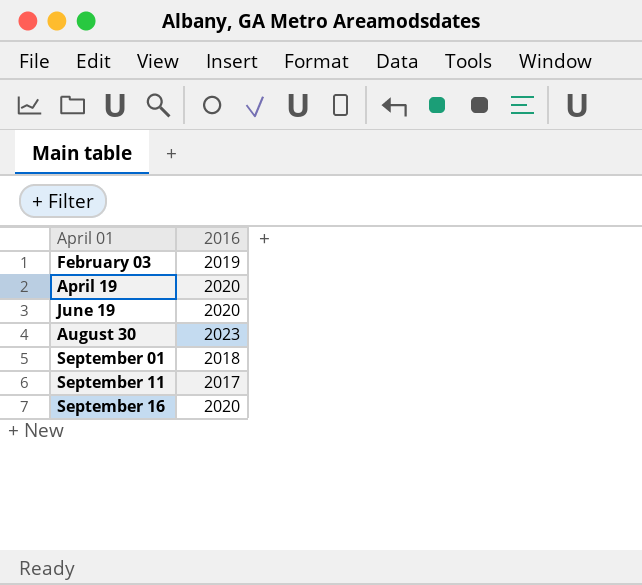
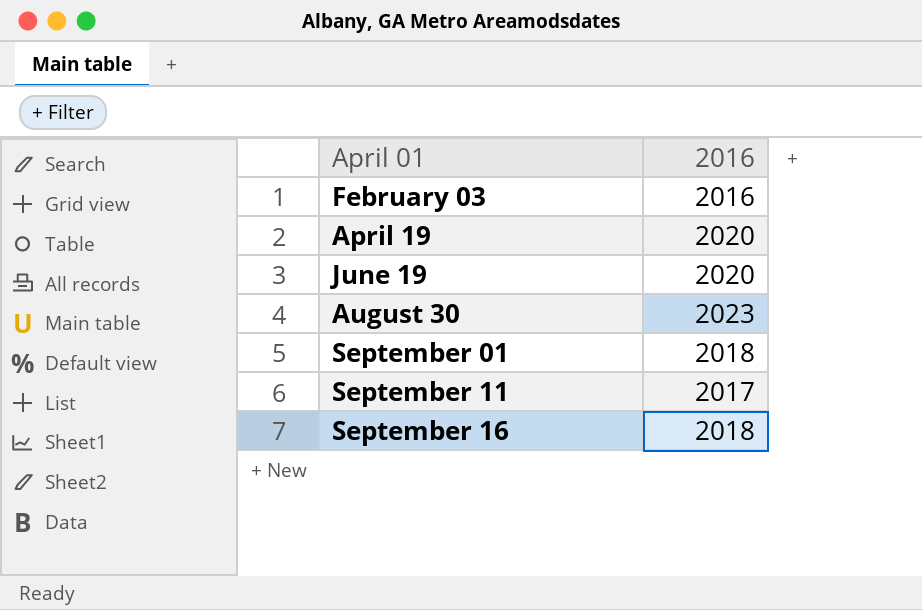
February 03 | 2016: 2019 -> 2016
September 16 | 2016: 2020 -> 2018

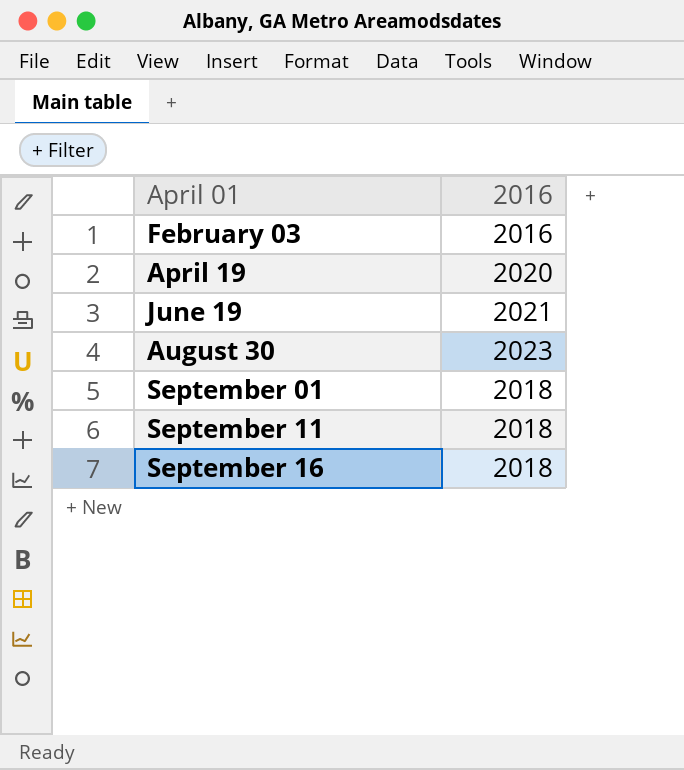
June 19 | 2016: 2020 -> 2021
September 11 | 2016: 2017 -> 2018

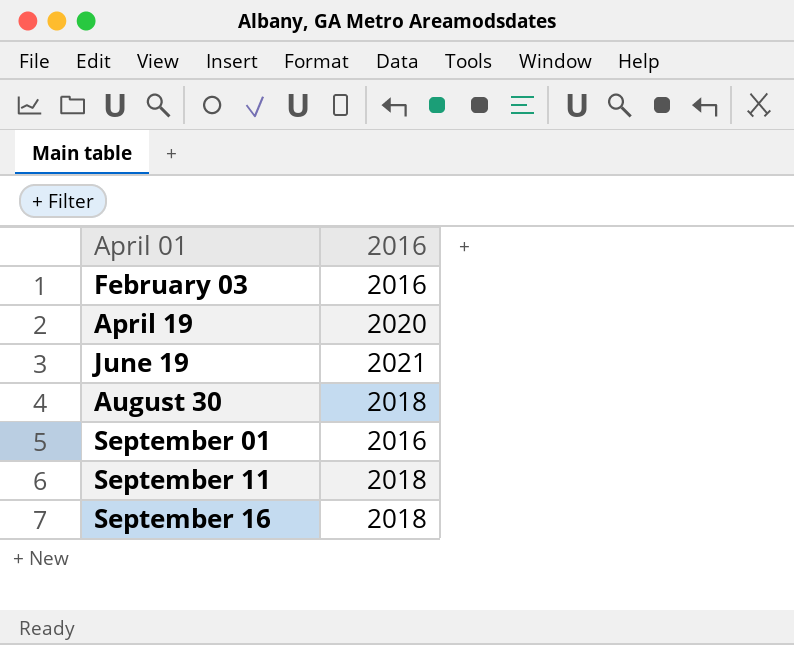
August 30 | 2016: 2023 -> 2018
September 01 | 2016: 2018 -> 2016

